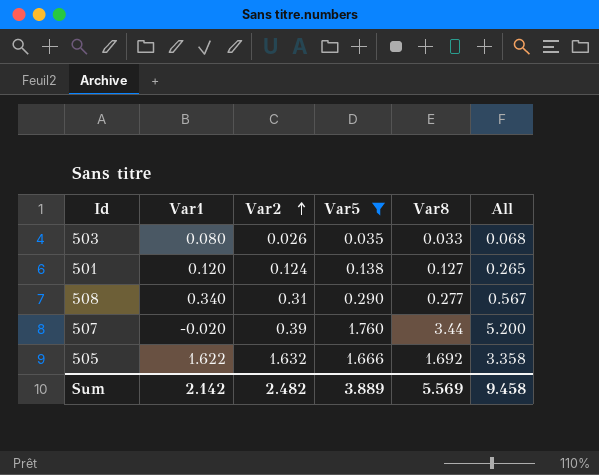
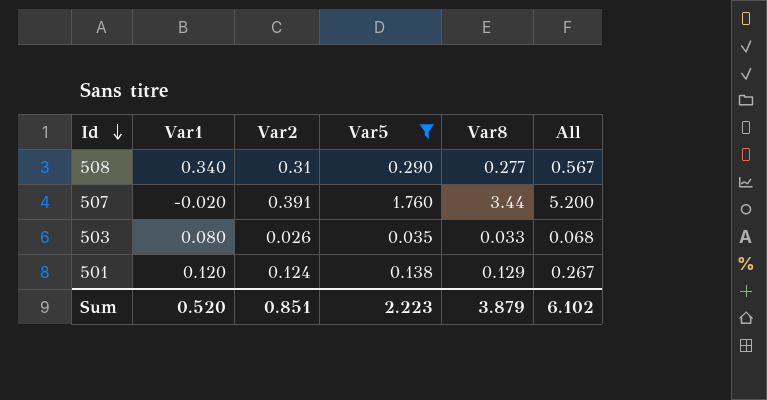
row order: Var2 ascending -> Id descending
row 505: 1.622 | 1.632 | 1.666 | 1.692 | 3.358 -> none
507 | Var2: 0.39 -> 0.391
501 | Var8: 0.127 -> 0.129
501 | All: 0.265 -> 0.267
Sum | Var1: 2.142 -> 0.520
Sum | Var2: 2.482 -> 0.851
Sum | Var5: 3.889 -> 2.223
Sum | Var8: 5.569 -> 3.879
Sum | All: 9.458 -> 6.102

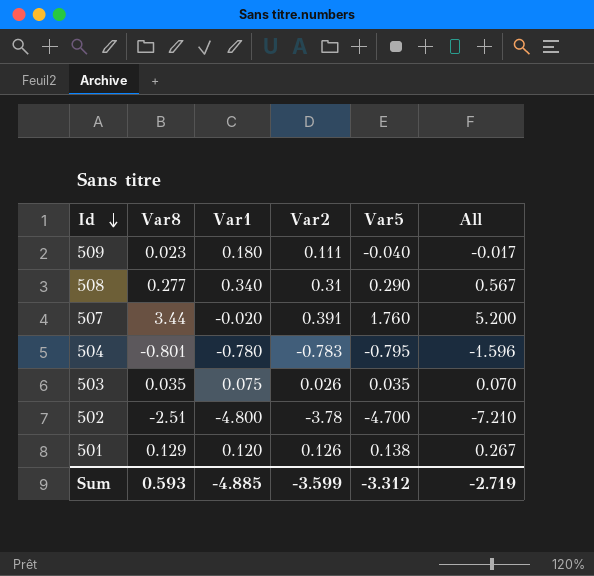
filter: Var5 >= 0.035 -> none
column Var8 | position: 5 -> 2
503 | Var8: 0.033 -> 0.035
503 | Var1: 0.080 -> 0.075
503 | All: 0.068 -> 0.070
501 | Var2: 0.124 -> 0.126
Sum | Var8: 3.879 -> 0.593
Sum | Var1: 0.520 -> -4.885
Sum | Var2: 0.851 -> -3.599
Sum | Var5: 2.223 -> -3.312
Sum | All: 6.102 -> -2.719

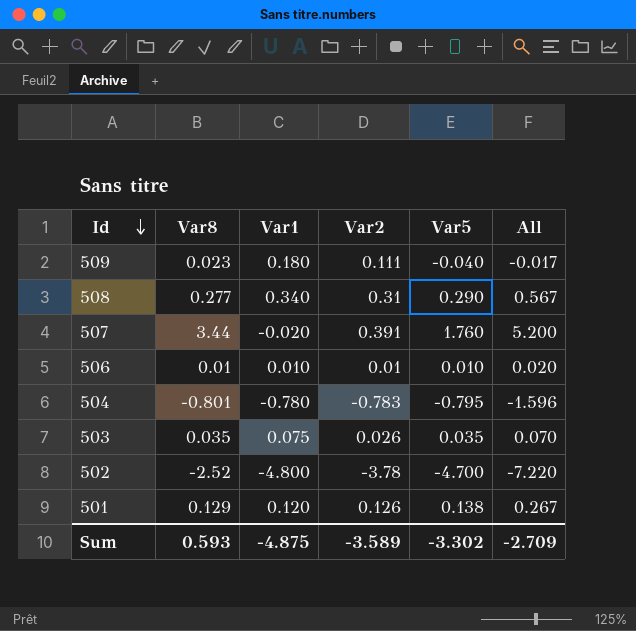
row 506: none -> 0.01 | 0.010 | 0.01 | 0.010 | 0.020
502 | Var8: -2.51 -> -2.52
502 | All: -7.210 -> -7.220
Sum | Var1: -4.885 -> -4.875
Sum | Var2: -3.599 -> -3.589
Sum | Var5: -3.312 -> -3.302
Sum | All: -2.719 -> -2.709

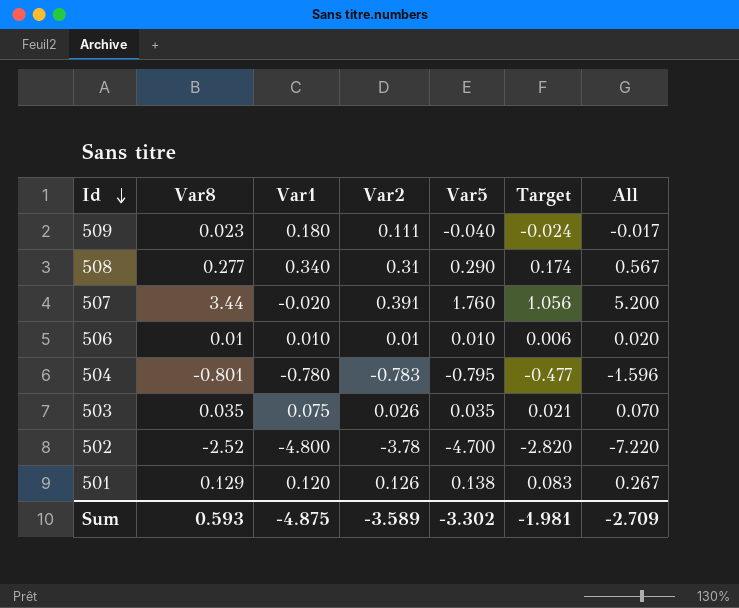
column Target | formula: none -> [Var5] * 0.6

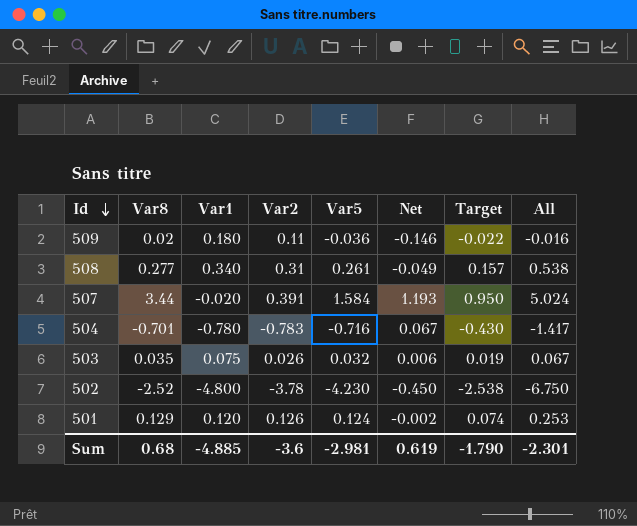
column Net | formula: none -> [Var5] - [Var2]
row 506: 0.01 | 0.010 | 0.01 | 0.010 | 0.006 | 0.020 -> none
509 | Var8: 0.023 -> 0.02
509 | Var2: 0.111 -> 0.11
509 | Var5: -0.040 -> -0.036
509 | Target: -0.024 -> -0.022
509 | All: -0.017 -> -0.016
508 | Var5: 0.290 -> 0.261
508 | Target: 0.174 -> 0.157
508 | All: 0.567 -> 0.538
507 | Var5: 1.760 -> 1.584
507 | Target: 1.056 -> 0.950
507 | All: 5.200 -> 5.024
504 | Var8: -0.801 -> -0.701
504 | Var5: -0.795 -> -0.716
504 | Target: -0.477 -> -0.430
504 | All: -1.596 -> -1.417
503 | Var5: 0.035 -> 0.032
503 | Target: 0.021 -> 0.019
503 | All: 0.070 -> 0.067
502 | Var5: -4.700 -> -4.230
502 | Target: -2.820 -> -2.538
502 | All: -7.220 -> -6.750
501 | Var5: 0.138 -> 0.124
501 | Target: 0.083 -> 0.074
501 | All: 0.267 -> 0.253
Sum | Var8: 0.593 -> 0.68
Sum | Var1: -4.875 -> -4.885
Sum | Var2: -3.589 -> -3.6
Sum | Var5: -3.302 -> -2.981
Sum | Target: -1.981 -> -1.790
Sum | All: -2.709 -> -2.301

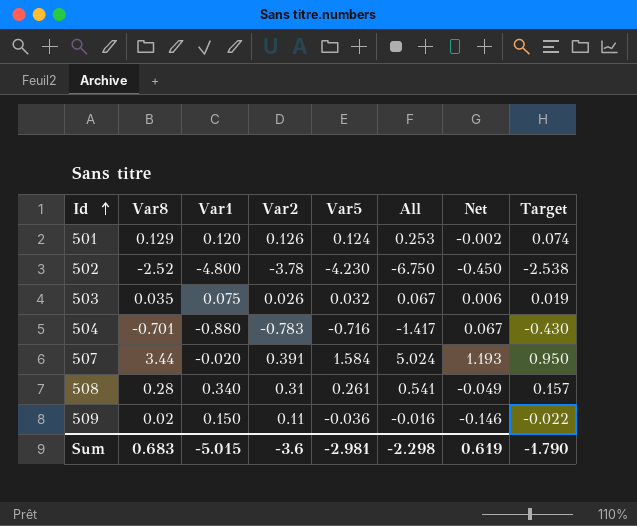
row order: Id descending -> Id ascending
column All | position: 8 -> 6
504 | Var1: -0.780 -> -0.880
508 | Var8: 0.277 -> 0.28
508 | All: 0.538 -> 0.541
509 | Var1: 0.180 -> 0.150
Sum | Var8: 0.68 -> 0.683
Sum | Var1: -4.885 -> -5.015
Sum | All: -2.301 -> -2.298

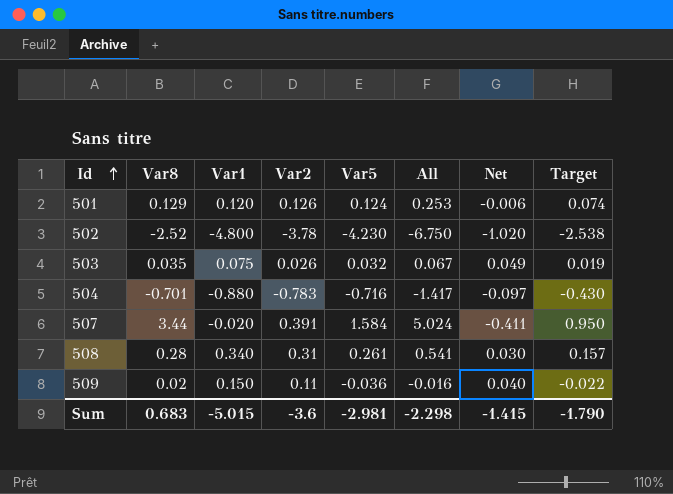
column Net | formula: [Var5] - [Var2] -> [Var1] - [Var2]
Sum | Net: 0.619 -> -1.415

